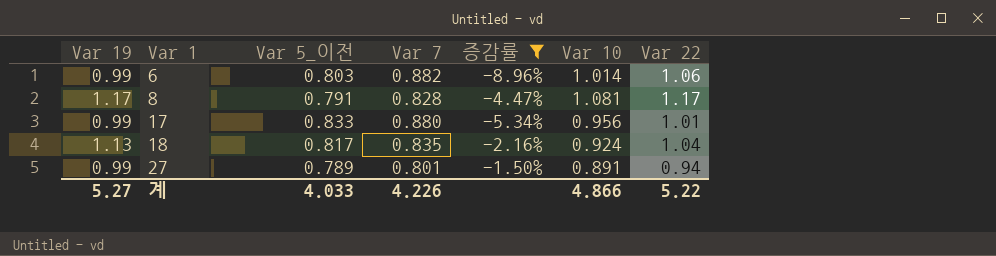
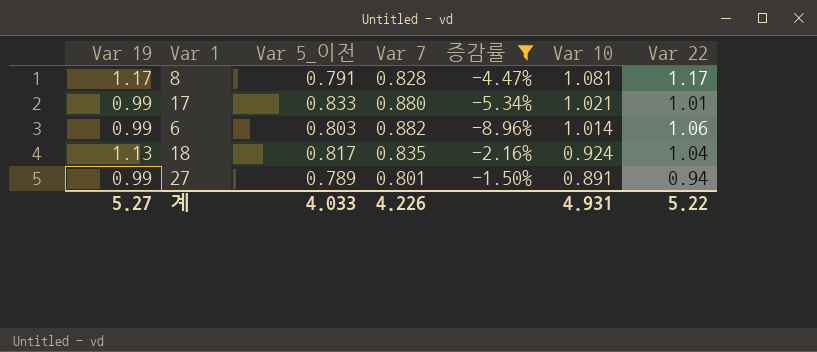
row order: Var 1 ascending -> Var 10 descending
17 | Var 10: 0.956 -> 1.021
계 | Var 10: 4.866 -> 4.931

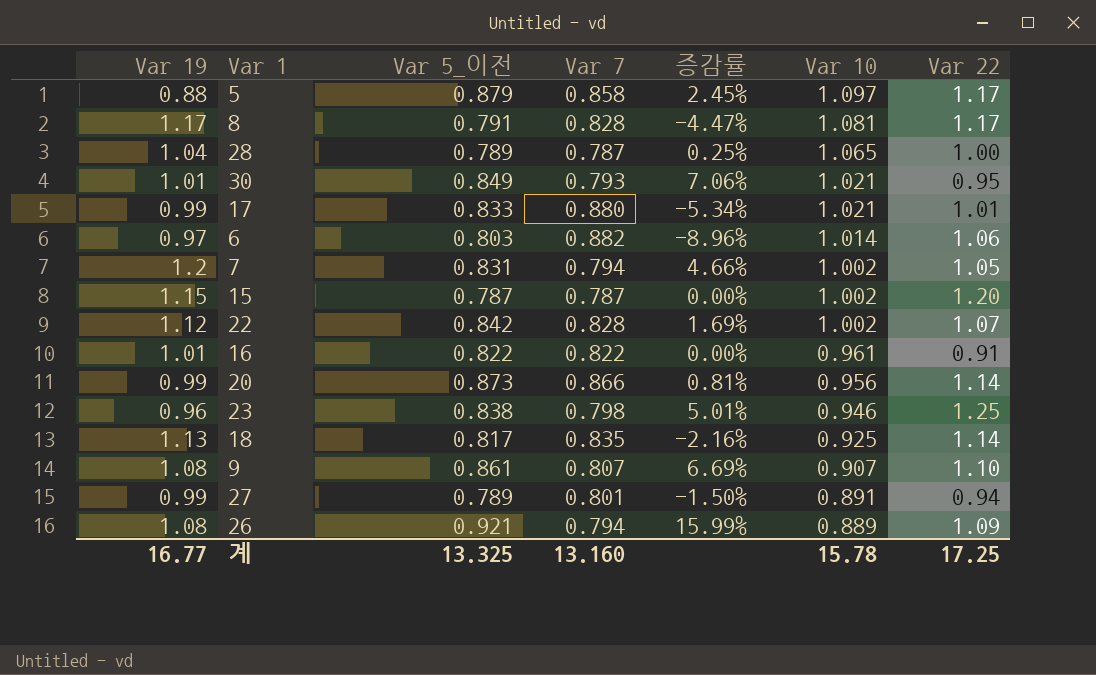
filter: 증감률 <= -1.50% -> none
6 | Var 19: 0.99 -> 0.97
18 | Var 10: 0.924 -> 0.925
18 | Var 22: 1.04 -> 1.14
계 | Var 19: 5.27 -> 16.77
계 | Var 5_이전: 4.033 -> 13.325
계 | Var 7: 4.226 -> 13.160
계 | Var 10: 4.931 -> 15.78
계 | Var 22: 5.22 -> 17.25

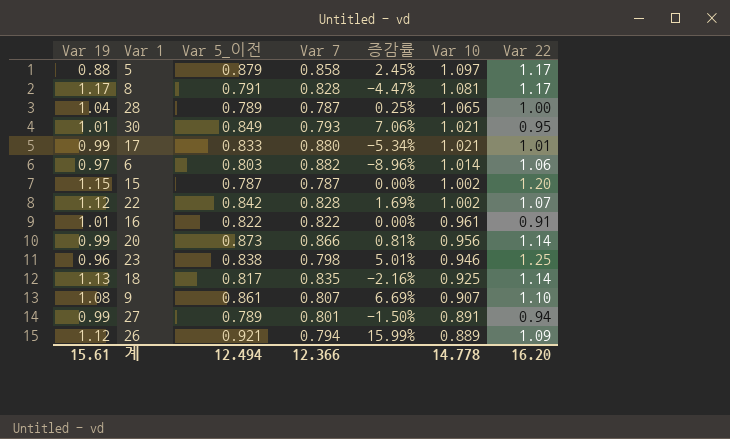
row 7: 1.2 | 0.831 | 0.794 | 4.66% | 1.002 | 1.05 -> none
26 | Var 19: 1.08 -> 1.12
계 | Var 19: 16.77 -> 15.61
계 | Var 5_이전: 13.325 -> 12.494
계 | Var 7: 13.160 -> 12.366
계 | Var 10: 15.78 -> 14.778
계 | Var 22: 17.25 -> 16.20

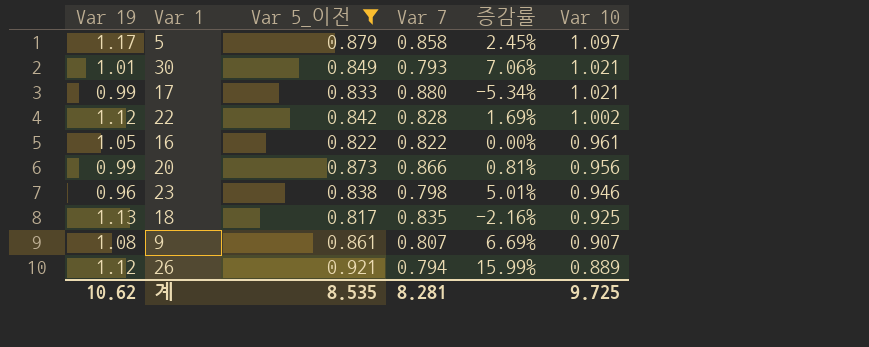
filter: none -> Var 5_이전 >= 0.817
column Var 22 | position: 7 -> none
5 | Var 19: 0.88 -> 1.17
16 | Var 19: 1.01 -> 1.05
계 | Var 19: 15.61 -> 10.62
계 | Var 5_이전: 12.494 -> 8.535
계 | Var 7: 12.366 -> 8.281
계 | Var 10: 14.778 -> 9.725

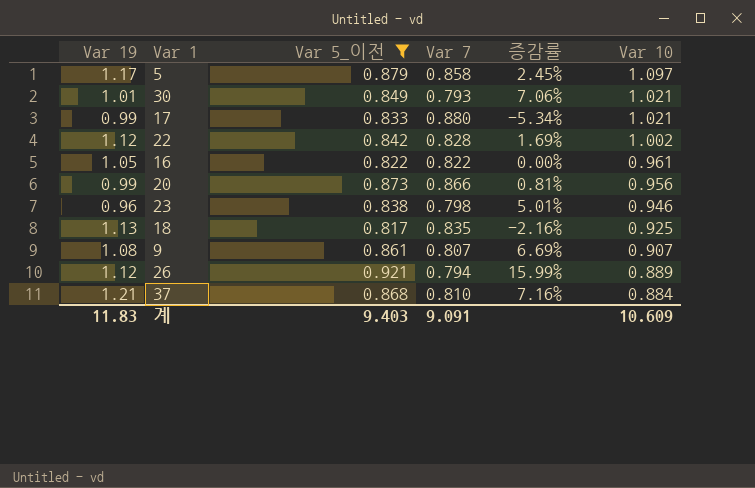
row 37: none -> 1.21 | 0.868 | 0.810 | 7.16% | 0.884
계 | Var 19: 10.62 -> 11.83
계 | Var 5_이전: 8.535 -> 9.403
계 | Var 7: 8.281 -> 9.091
계 | Var 10: 9.725 -> 10.609

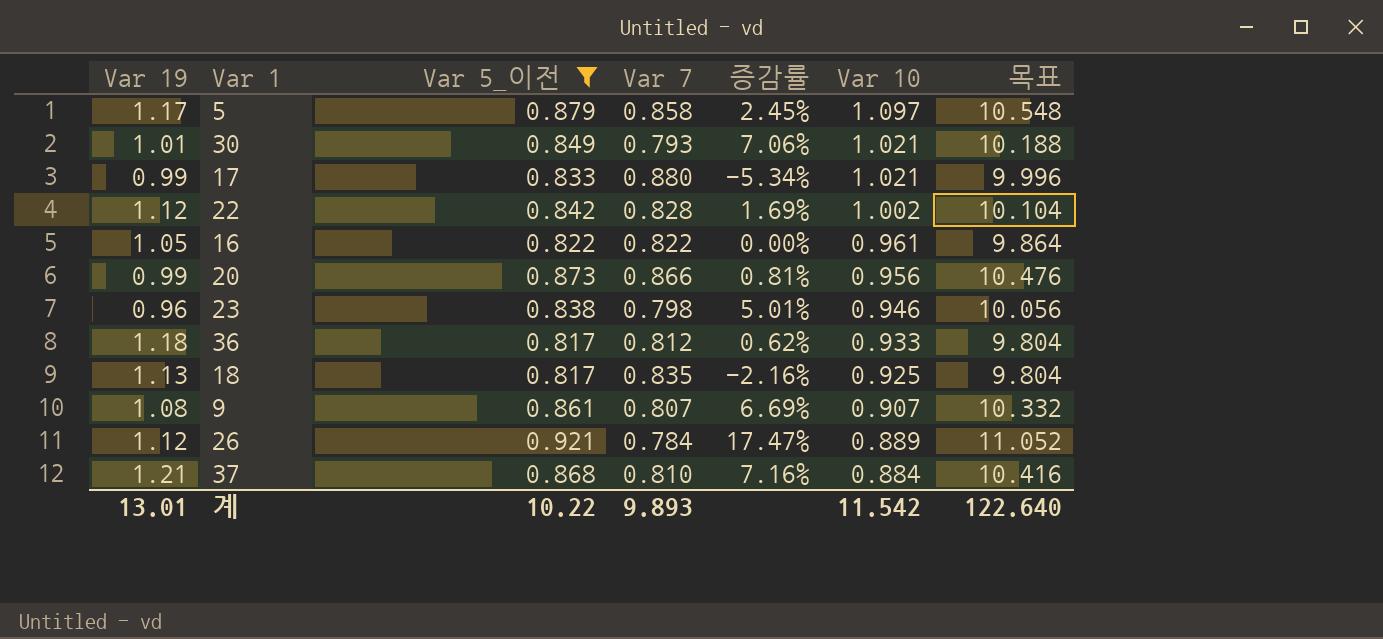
column 목표 | formula: none -> [Var 5_이전] * 12
row 36: none -> 1.18 | 0.817 | 0.812 | 0.62% | 0.933 | 9.804
26 | Var 7: 0.794 -> 0.784
26 | 증감률: 15.99% -> 17.47%
계 | Var 19: 11.83 -> 13.01
계 | Var 5_이전: 9.403 -> 10.22
계 | Var 7: 9.091 -> 9.893
계 | Var 10: 10.609 -> 11.542

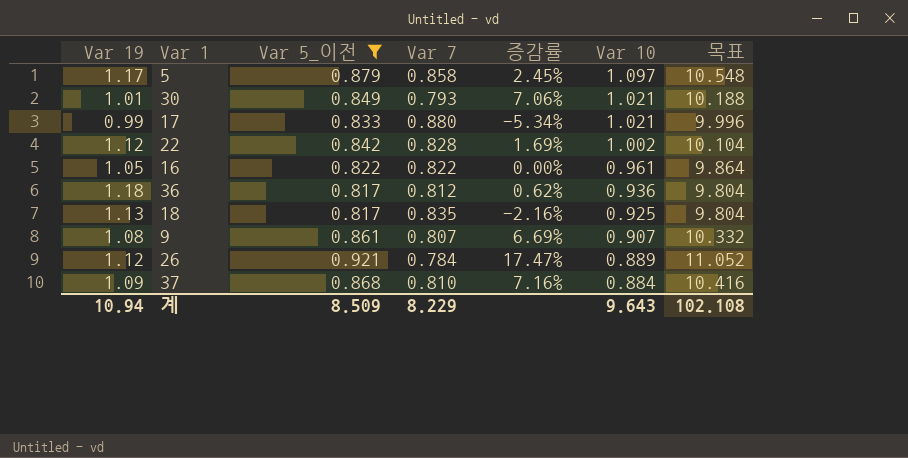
row 20: 0.99 | 0.873 | 0.866 | 0.81% | 0.956 | 10.476 -> none
row 23: 0.96 | 0.838 | 0.798 | 5.01% | 0.946 | 10.056 -> none
36 | Var 10: 0.933 -> 0.936
37 | Var 19: 1.21 -> 1.09
계 | Var 19: 13.01 -> 10.94
계 | Var 5_이전: 10.22 -> 8.509
계 | Var 7: 9.893 -> 8.229
계 | Var 10: 11.542 -> 9.643
계 | 목표: 122.640 -> 102.108

